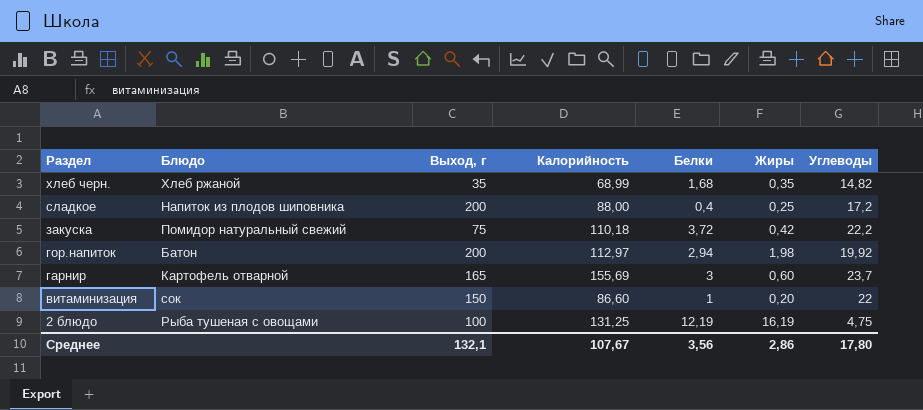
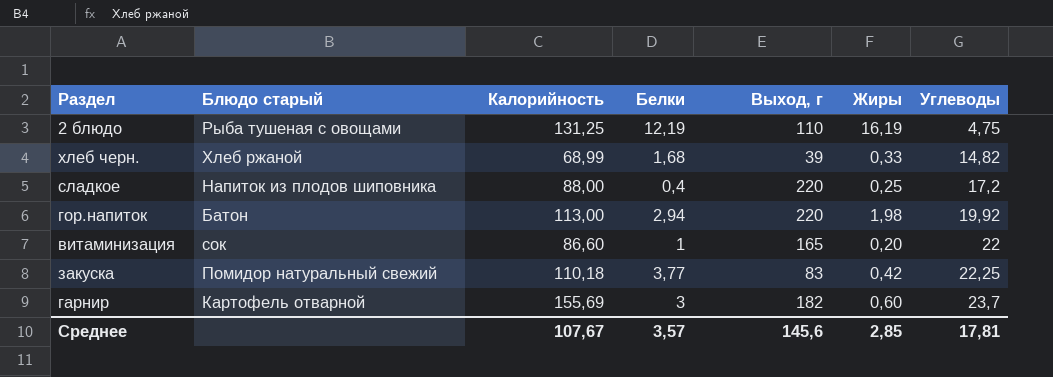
row order: Раздел descending -> Углеводы ascending
column name: Блюдо -> Блюдо старый
column Выход, г | position: 3 -> 5
2 блюдо | Выход, г: 100 -> 110
хлеб черн. | Выход, г: 35 -> 39
хлеб черн. | Жиры: 0,35 -> 0,33
сладкое | Выход, г: 200 -> 220
гор.напиток | Калорийность: 112,97 -> 113,00
гор.напиток | Выход, г: 200 -> 220
витаминизация | Выход, г: 150 -> 165
закуска | Белки: 3,72 -> 3,77
закуска | Выход, г: 75 -> 83
закуска | Углеводы: 22,2 -> 22,25
гарнир | Выход, г: 165 -> 182
Среднее | Белки: 3,56 -> 3,57
Среднее | Выход, г: 132,1 -> 145,6
Среднее | Жиры: 2,86 -> 2,85
Среднее | Углеводы: 17,80 -> 17,81

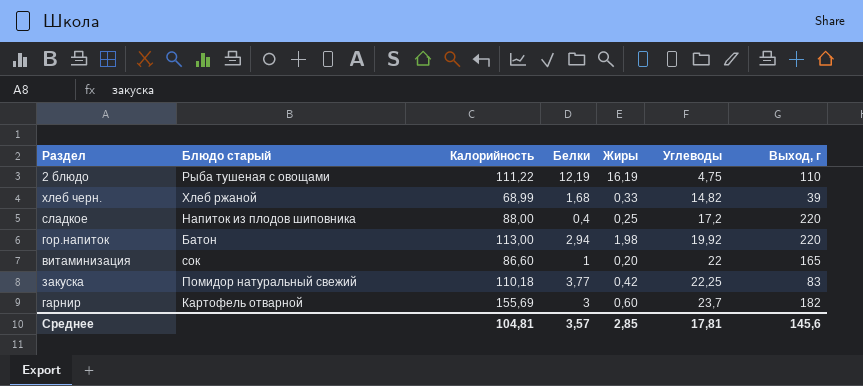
column Выход, г | position: 5 -> 7
2 блюдо | Калорийность: 131,25 -> 111,22
Среднее | Калорийность: 107,67 -> 104,81

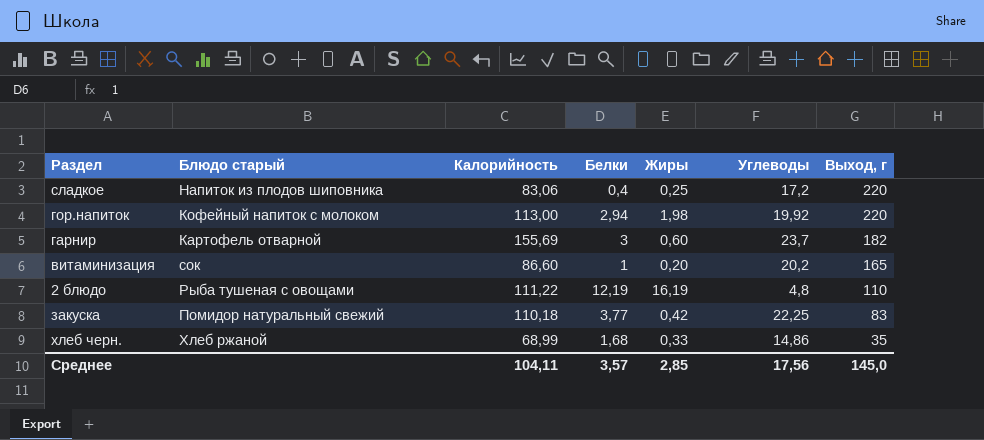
row order: Углеводы ascending -> Выход, г descending
сладкое | Калорийность: 88,00 -> 83,06
гор.напиток | Блюдо старый: Батон -> Кофейный напиток с молоком
витаминизация | Углеводы: 22 -> 20,2
2 блюдо | Углеводы: 4,75 -> 4,8
хлеб черн. | Углеводы: 14,82 -> 14,86
хлеб черн. | Выход, г: 39 -> 35
Среднее | Калорийность: 104,81 -> 104,11
Среднее | Углеводы: 17,81 -> 17,56
Среднее | Выход, г: 145,6 -> 145,0

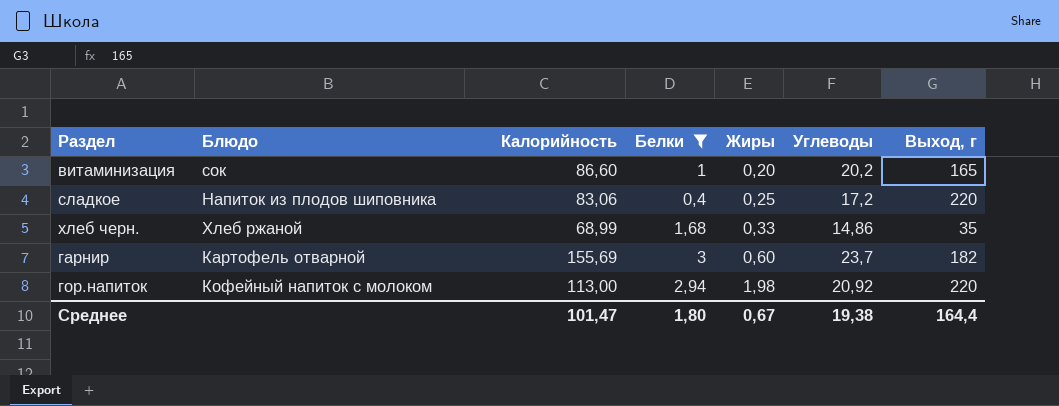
filter: none -> Белки <= 3
row order: Выход, г descending -> Жиры ascending
column name: Блюдо старый -> Блюдо
гор.напиток | Углеводы: 19,92 -> 20,92
Среднее | Калорийность: 104,11 -> 101,47
Среднее | Белки: 3,57 -> 1,80
Среднее | Жиры: 2,85 -> 0,67
Среднее | Углеводы: 17,56 -> 19,38
Среднее | Выход, г: 145,0 -> 164,4

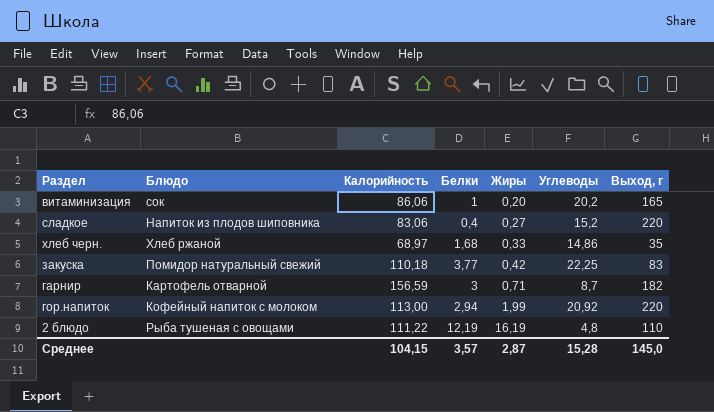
filter: Белки <= 3 -> none
витаминизация | Калорийность: 86,60 -> 86,06
сладкое | Жиры: 0,25 -> 0,27
сладкое | Углеводы: 17,2 -> 15,2
хлеб черн. | Калорийность: 68,99 -> 68,97
гарнир | Калорийность: 155,69 -> 156,59
гарнир | Жиры: 0,60 -> 0,71
гарнир | Углеводы: 23,7 -> 8,7
гор.напиток | Жиры: 1,98 -> 1,99
Среднее | Калорийность: 101,47 -> 104,15
Среднее | Белки: 1,80 -> 3,57
Среднее | Жиры: 0,67 -> 2,87
Среднее | Углеводы: 19,38 -> 15,28
Среднее | Выход, г: 164,4 -> 145,0

